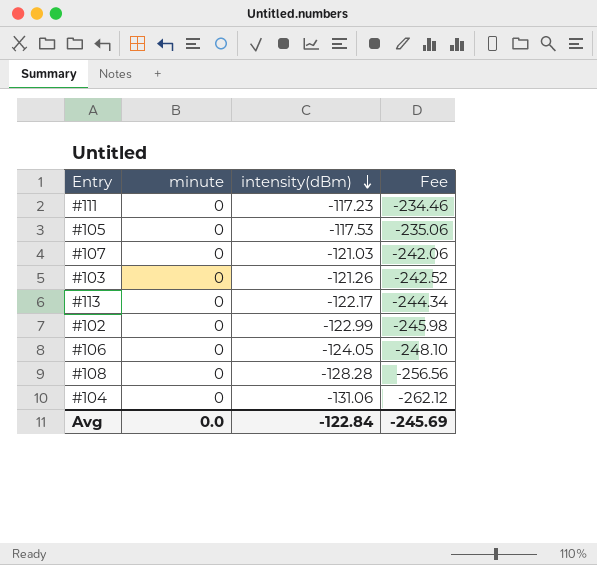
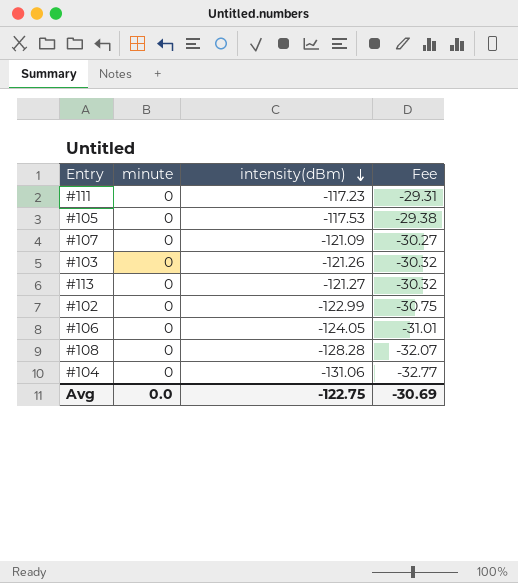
column Fee | formula: [intensity(dBm)] * 2 -> [intensity(dBm)] * 0.25
#107 | intensity(dBm): -121.03 -> -121.09
#113 | intensity(dBm): -122.17 -> -121.27
Avg | intensity(dBm): -122.84 -> -122.75
Avg | Fee: -245.69 -> -30.69

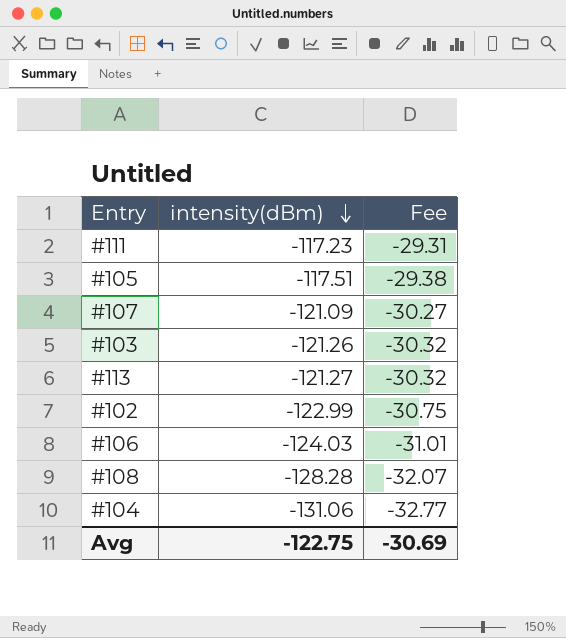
column minute | position: 2 -> none
#105 | intensity(dBm): -117.53 -> -117.51
#106 | intensity(dBm): -124.05 -> -124.03

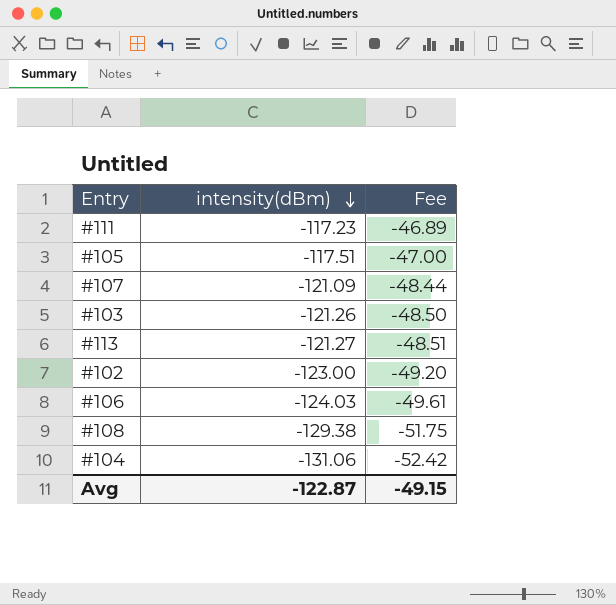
column Fee | formula: [intensity(dBm)] * 0.25 -> [intensity(dBm)] * 0.4
#102 | intensity(dBm): -122.99 -> -123.00
#108 | intensity(dBm): -128.28 -> -129.38
Avg | intensity(dBm): -122.75 -> -122.87
Avg | Fee: -30.69 -> -49.15

